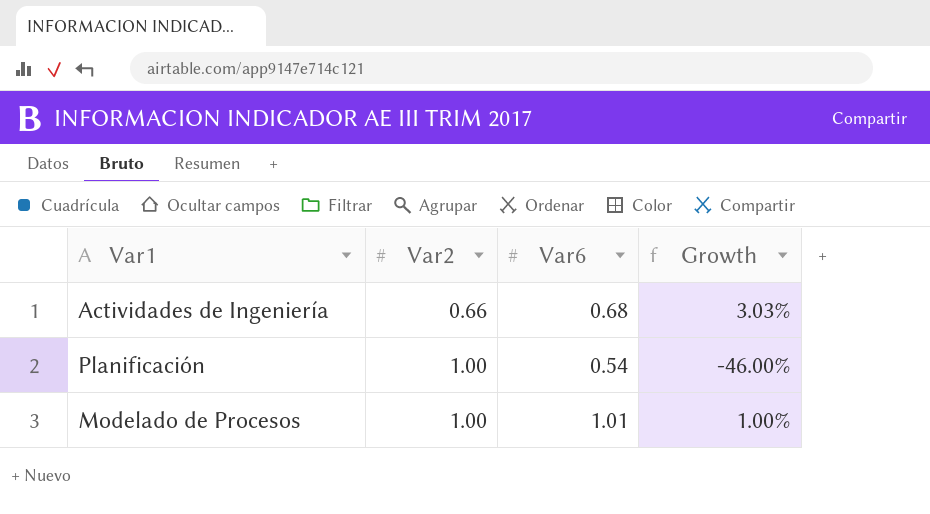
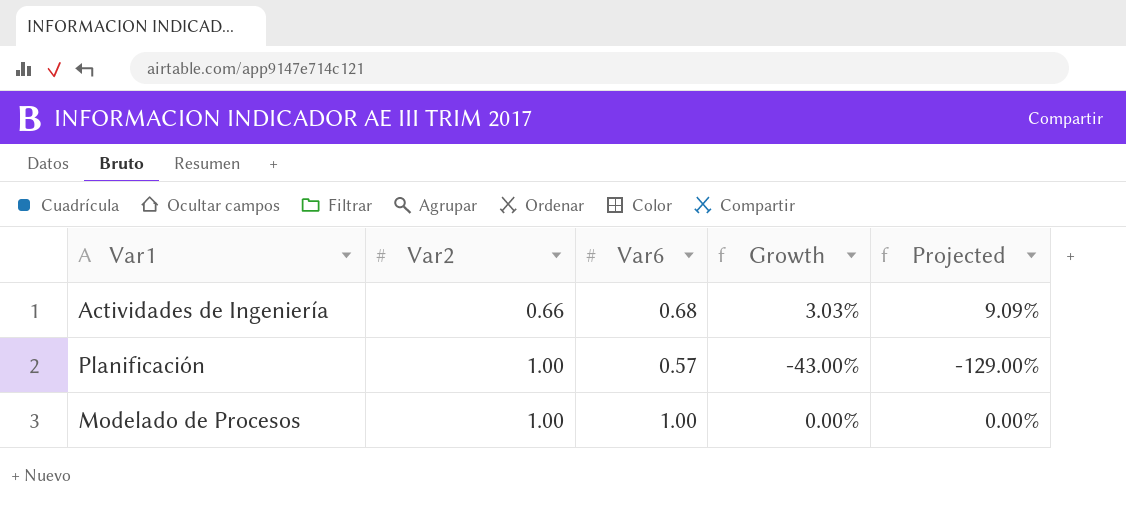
column Projected | formula: none -> [Growth] * 3
Planificación | Var6: 0.54 -> 0.57
Planificación | Growth: -46.00% -> -43.00%
Modelado de Procesos | Var6: 1.01 -> 1.00
Modelado de Procesos | Growth: 1.00% -> 0.00%

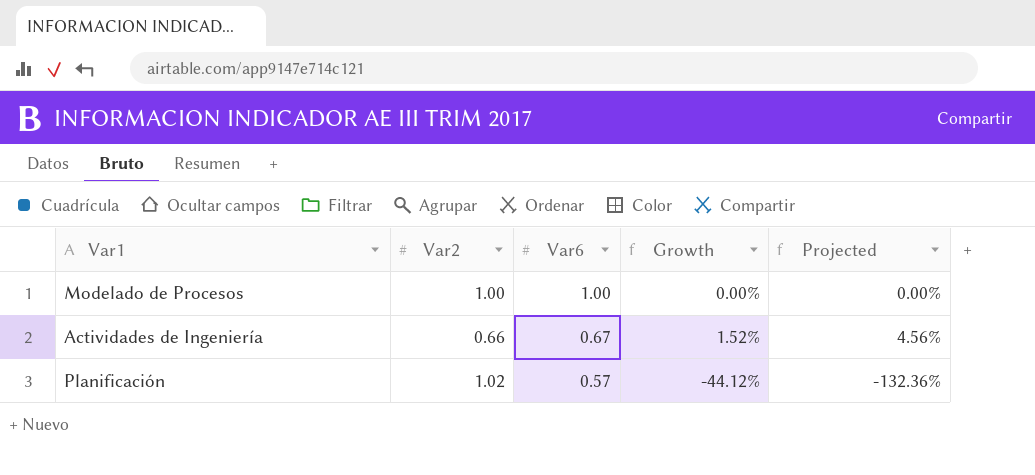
row order: Var2 ascending -> Var6 descending
Actividades de Ingeniería | Var6: 0.68 -> 0.67
Actividades de Ingeniería | Growth: 3.03% -> 1.52%
Actividades de Ingeniería | Projected: 9.09% -> 4.56%
Planificación | Var2: 1.00 -> 1.02
Planificación | Growth: -43.00% -> -44.12%
Planificación | Projected: -129.00% -> -132.36%

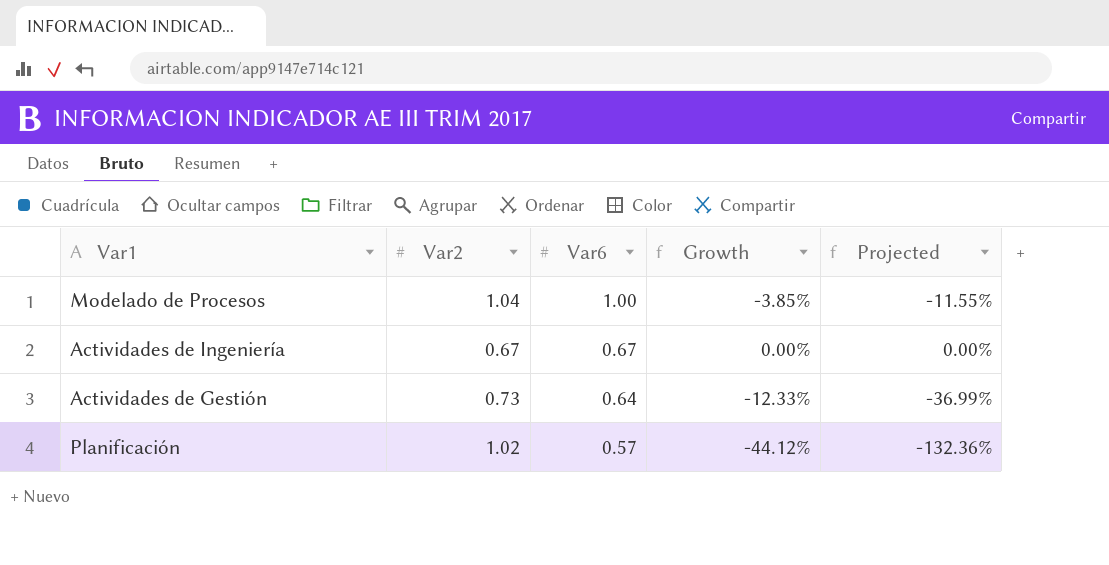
Modelado de Procesos | Var2: 1.00 -> 1.04
Modelado de Procesos | Growth: 0.00% -> -3.85%
Modelado de Procesos | Projected: 0.00% -> -11.55%
Actividades de Ingeniería | Var2: 0.66 -> 0.67
Actividades de Ingeniería | Growth: 1.52% -> 0.00%
Actividades de Ingeniería | Projected: 4.56% -> 0.00%
row Actividades de Gestión: none -> 0.73 | 0.64 | -12.33% | -36.99%

